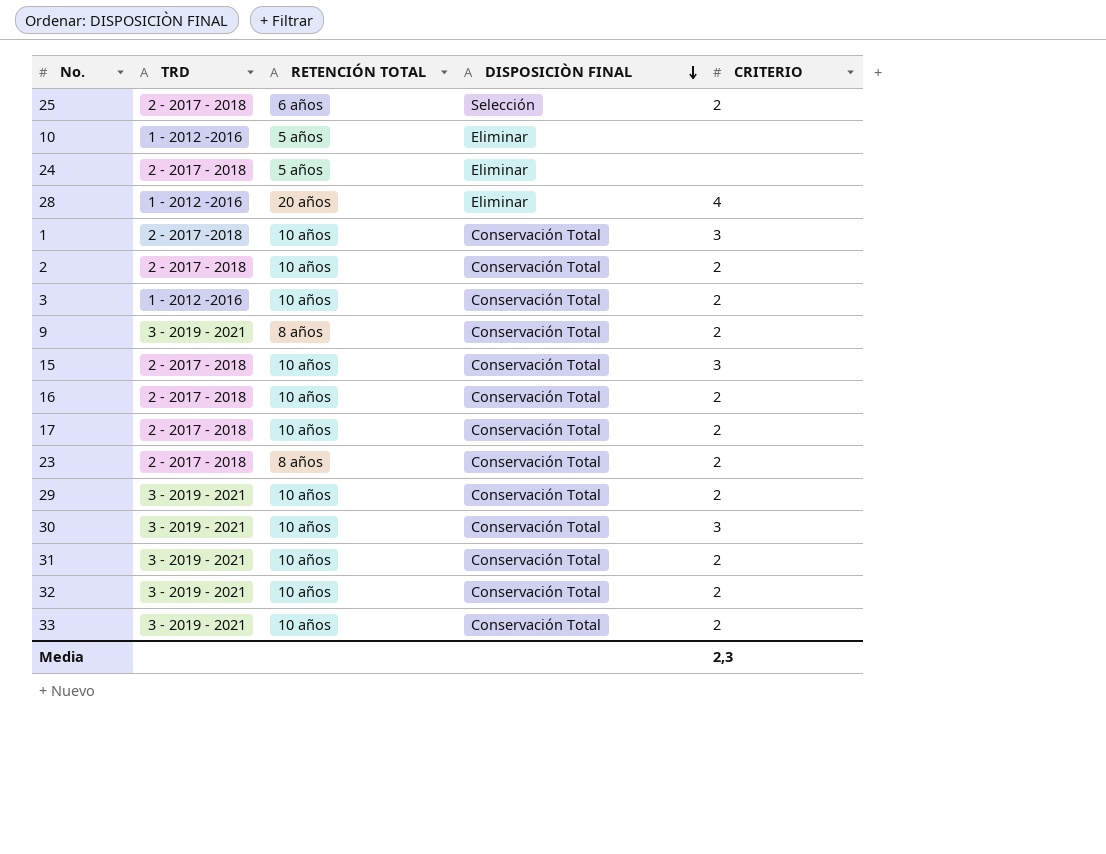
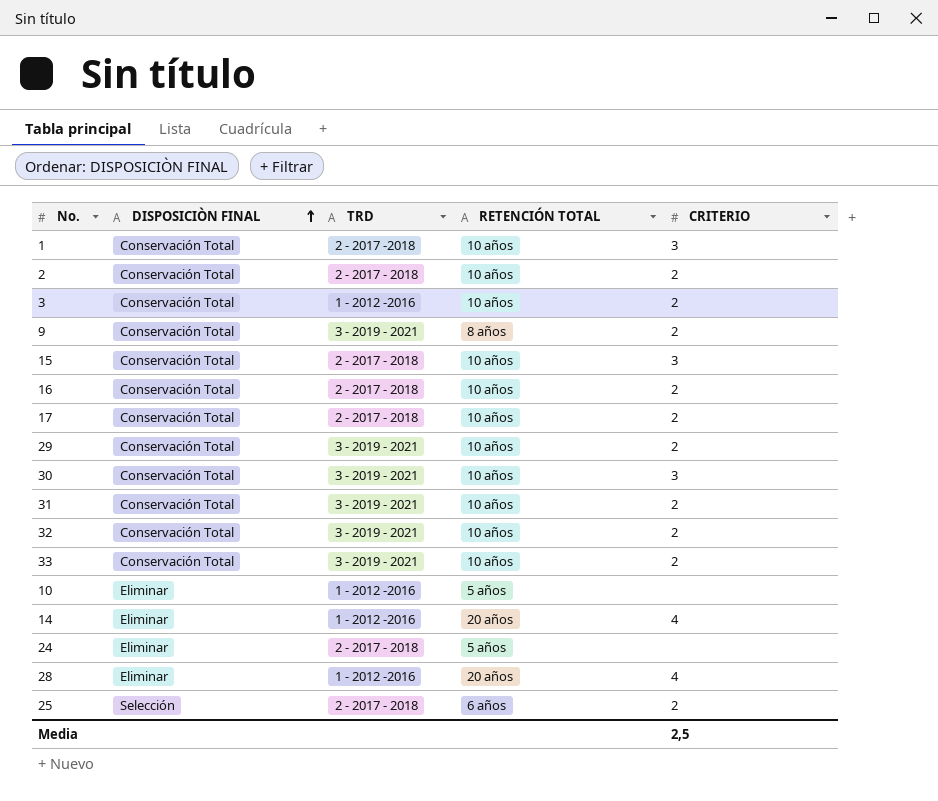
row order: DISPOSICIÒN FINAL descending -> DISPOSICIÒN FINAL ascending
column DISPOSICIÒN FINAL | position: 4 -> 2
row 23: 2 - 2017 - 2018 | 8 años | Conservación Total | 2 -> none
row 14: none -> Eliminar | 1 - 2012 -2016 | 20 años | 4
Media | CRITERIO: 2,3 -> 2,5

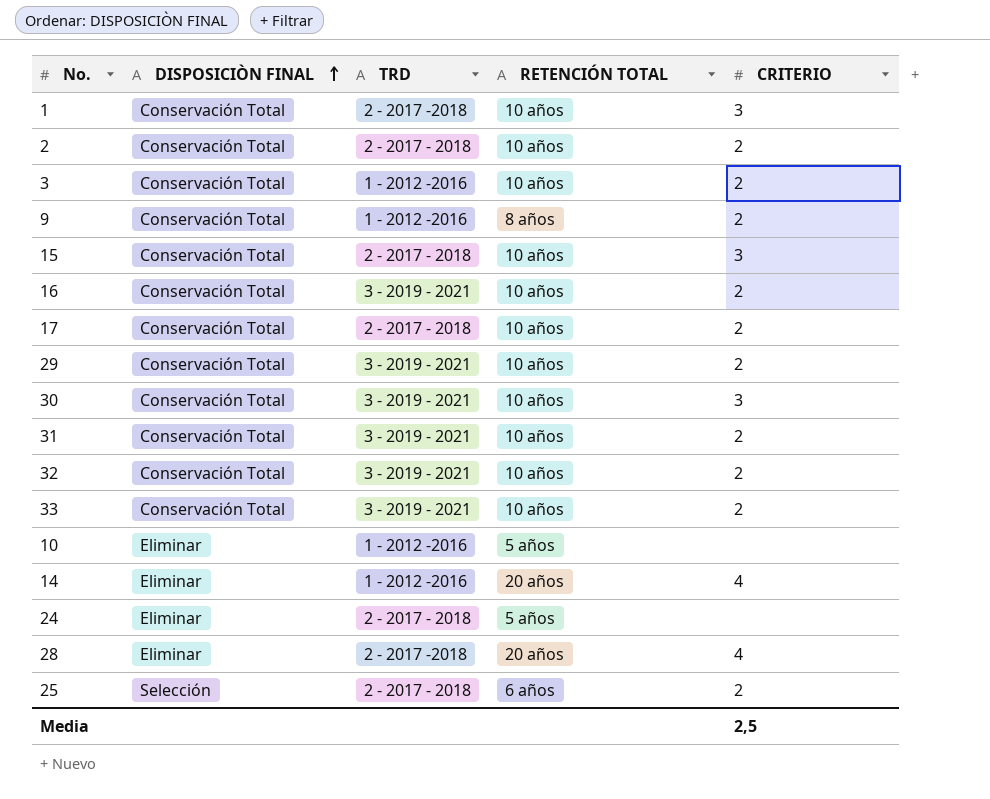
9 | TRD: 3 - 2019 - 2021 -> 1 - 2012 -2016
16 | TRD: 2 - 2017 - 2018 -> 3 - 2019 - 2021
28 | TRD: 1 - 2012 -2016 -> 2 - 2017 -2018

